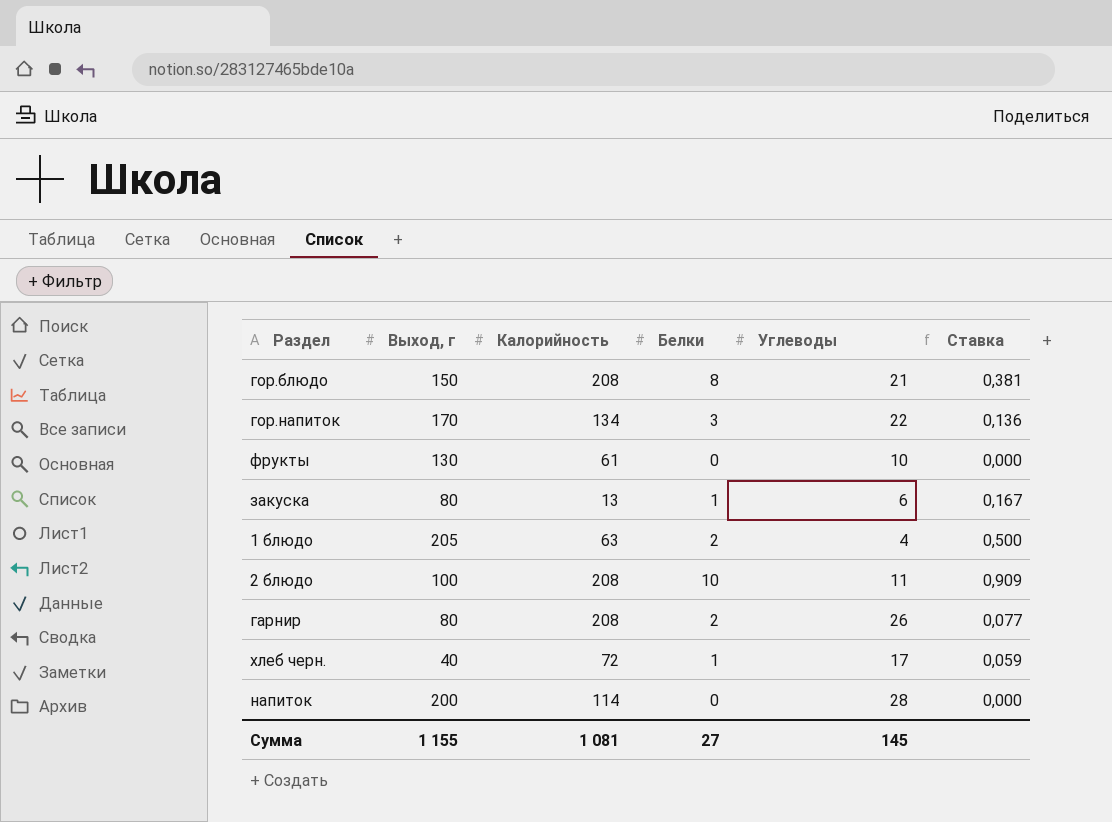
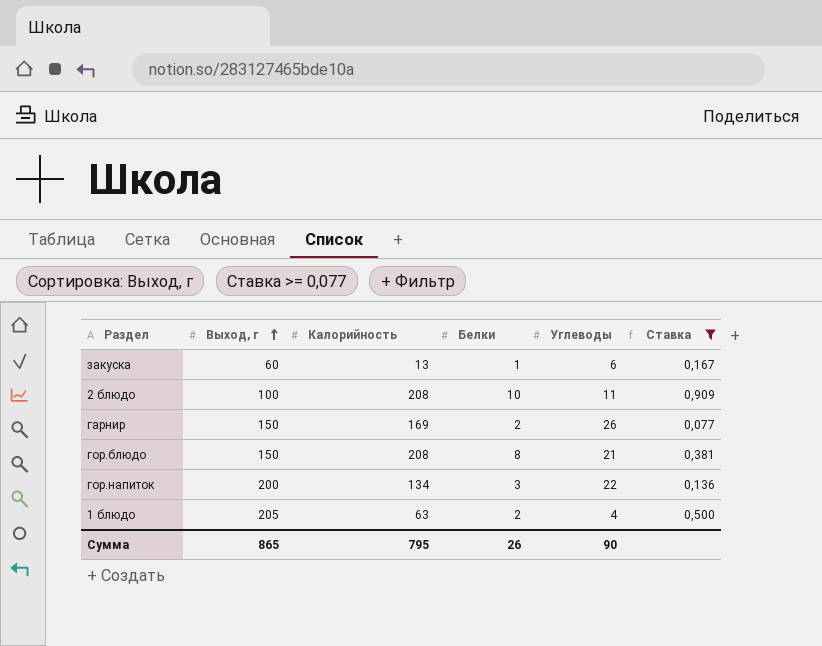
filter: none -> Ставка >= 0,077
row order: none -> Выход, г ascending
закуска | Выход, г: 80 -> 60
гарнир | Выход, г: 80 -> 150
гарнир | Калорийность: 208 -> 169
гор.напиток | Выход, г: 170 -> 200
Сумма | Выход, г: 1 155 -> 865
Сумма | Калорийность: 1 081 -> 795
Сумма | Белки: 27 -> 26
Сумма | Углеводы: 145 -> 90

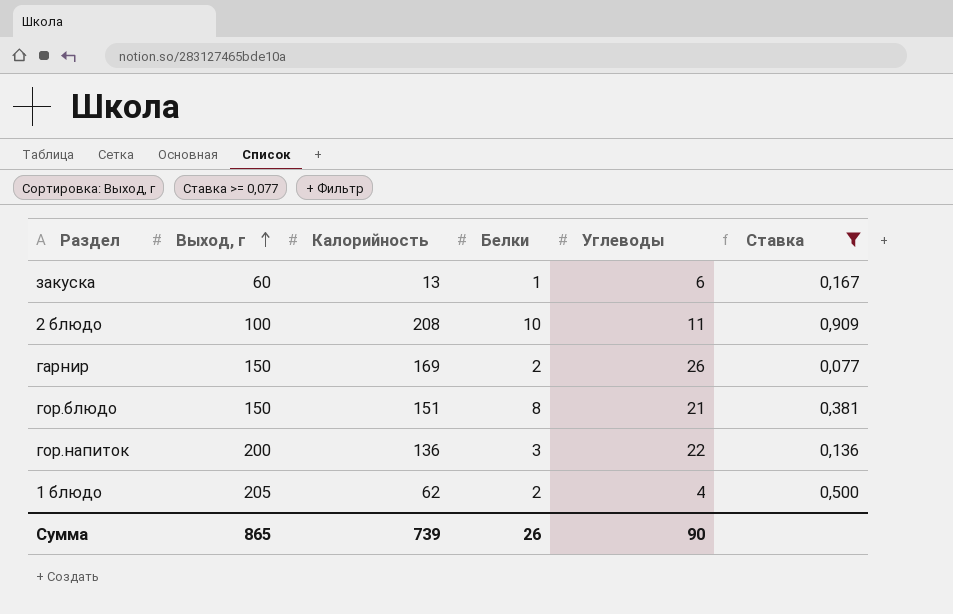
гор.блюдо | Калорийность: 208 -> 151
гор.напиток | Калорийность: 134 -> 136
1 блюдо | Калорийность: 63 -> 62
Сумма | Калорийность: 795 -> 739

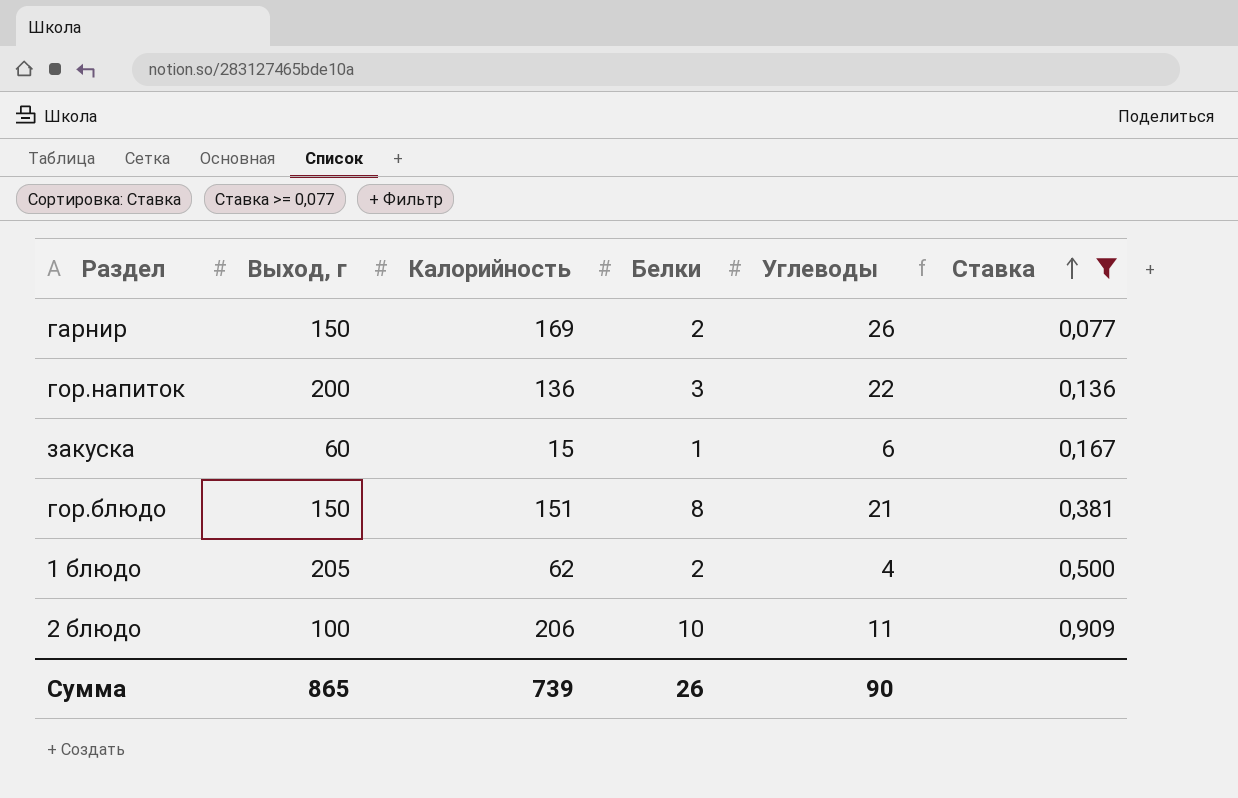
row order: Выход, г ascending -> Ставка ascending
закуска | Калорийность: 13 -> 15
2 блюдо | Калорийность: 208 -> 206

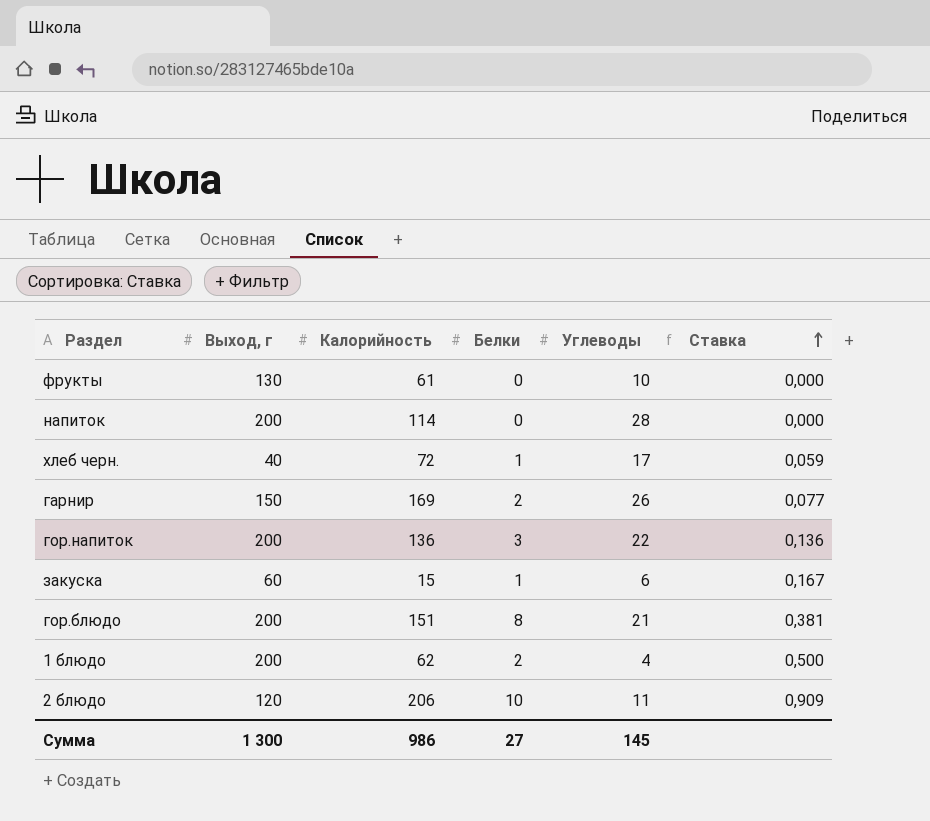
filter: Ставка >= 0,077 -> none
гор.блюдо | Выход, г: 150 -> 200
1 блюдо | Выход, г: 205 -> 200
2 блюдо | Выход, г: 100 -> 120
Сумма | Выход, г: 865 -> 1 300
Сумма | Калорийность: 739 -> 986
Сумма | Белки: 26 -> 27
Сумма | Углеводы: 90 -> 145

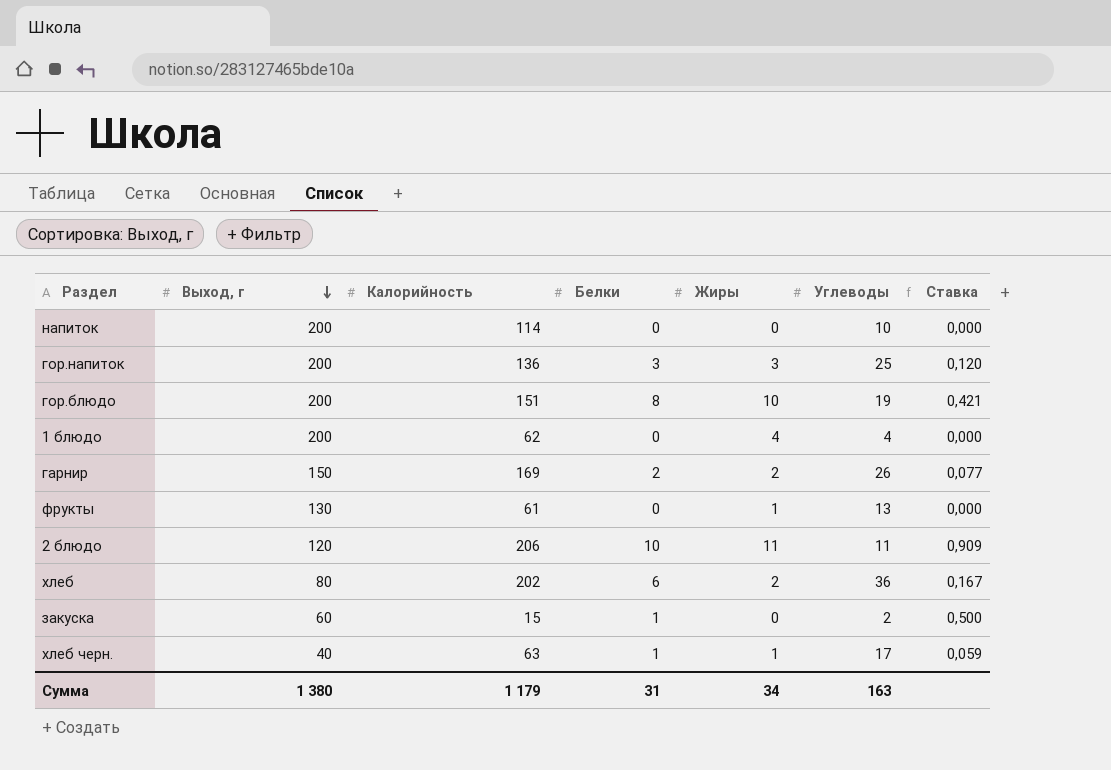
row order: Ставка ascending -> Выход, г descending
column Жиры | position: none -> 5
напиток | Углеводы: 28 -> 10
гор.напиток | Углеводы: 22 -> 25
гор.напиток | Ставка: 0,136 -> 0,120
гор.блюдо | Углеводы: 21 -> 19
гор.блюдо | Ставка: 0,381 -> 0,421
1 блюдо | Белки: 2 -> 0
1 блюдо | Ставка: 0,500 -> 0,000
фрукты | Углеводы: 10 -> 13
row хлеб: none -> 80 | 202 | 6 | 2 | 36 | 0,167
закуска | Углеводы: 6 -> 2
закуска | Ставка: 0,167 -> 0,500
хлеб черн. | Калорийность: 72 -> 63
Сумма | Выход, г: 1 300 -> 1 380
Сумма | Калорийность: 986 -> 1 179
Сумма | Белки: 27 -> 31
Сумма | Углеводы: 145 -> 163

